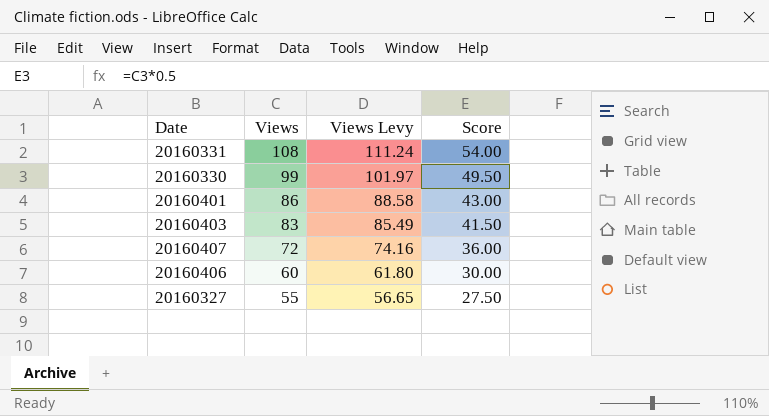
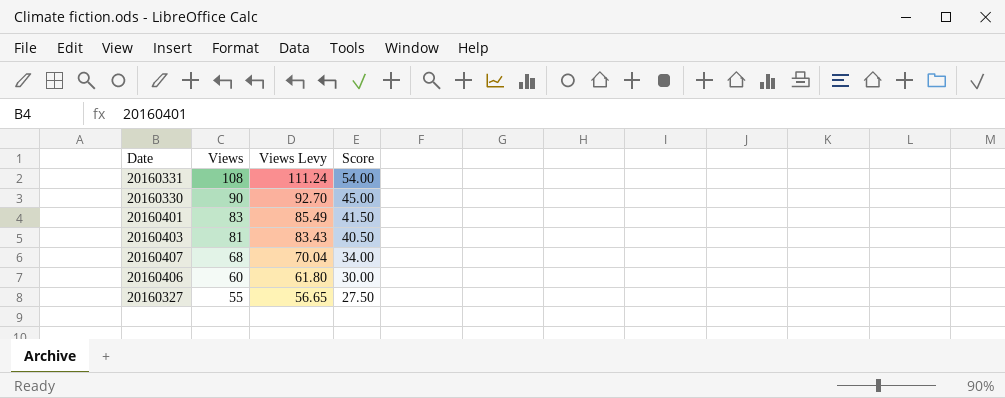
20160330 | Views: 99 -> 90
20160330 | Views Levy: 101.97 -> 92.70
20160330 | Score: 49.50 -> 45.00
20160401 | Views: 86 -> 83
20160401 | Views Levy: 88.58 -> 85.49
20160401 | Score: 43.00 -> 41.50
20160403 | Views: 83 -> 81
20160403 | Views Levy: 85.49 -> 83.43
20160403 | Score: 41.50 -> 40.50
20160407 | Views: 72 -> 68
20160407 | Views Levy: 74.16 -> 70.04
20160407 | Score: 36.00 -> 34.00

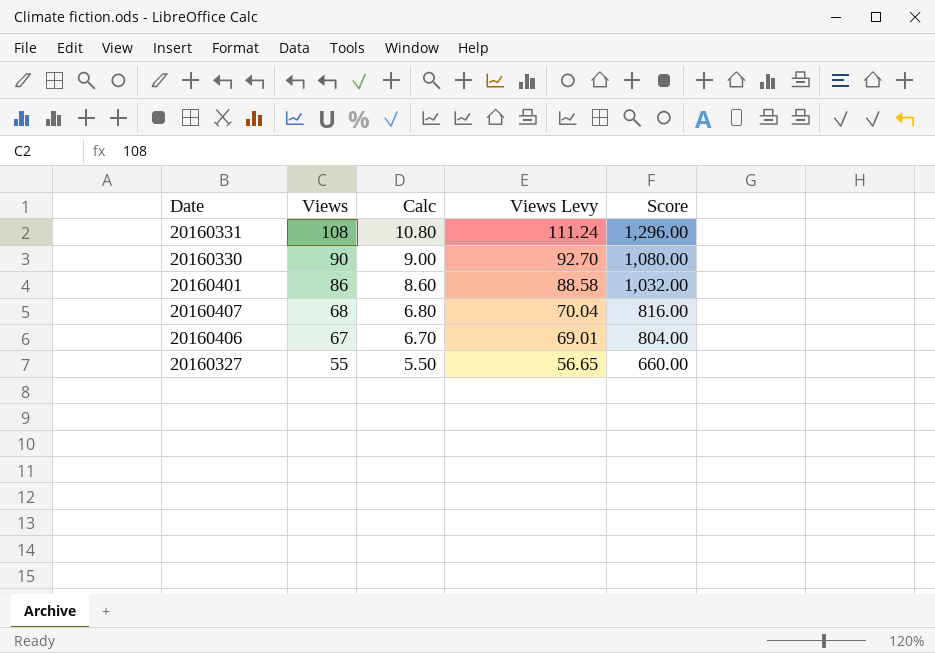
column Calc | formula: none -> [Views] * 0.1
column Score | formula: [Views] * 0.5 -> [Views] * 12
row 20160403: 81 | 83.43 | 40.50 -> none
20160401 | Views: 83 -> 86
20160401 | Views Levy: 85.49 -> 88.58
20160406 | Views: 60 -> 67
20160406 | Views Levy: 61.80 -> 69.01

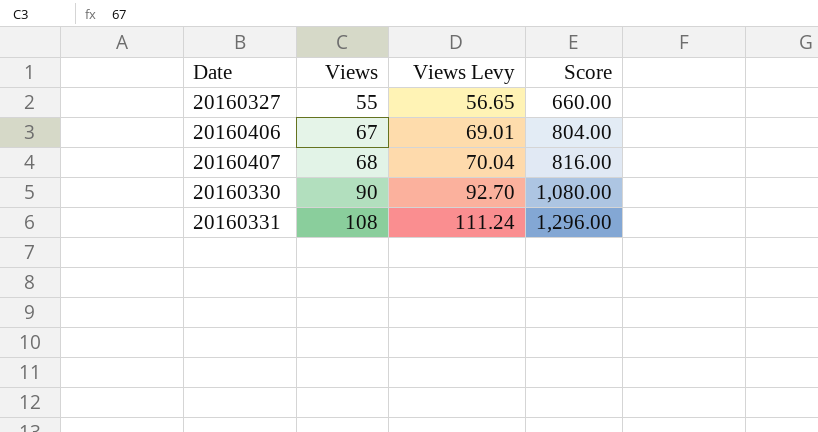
row order: Views descending -> Views ascending
column Calc | formula: [Views] * 0.1 -> none
row 20160401: 86 | 8.60 | 88.58 | 1,032.00 -> none

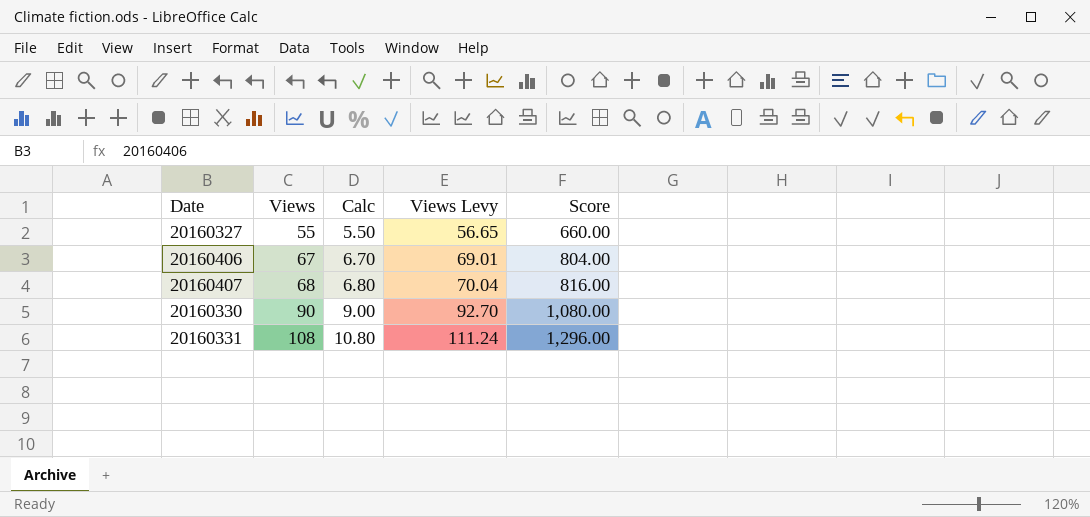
column Calc | formula: none -> [Views] * 0.1

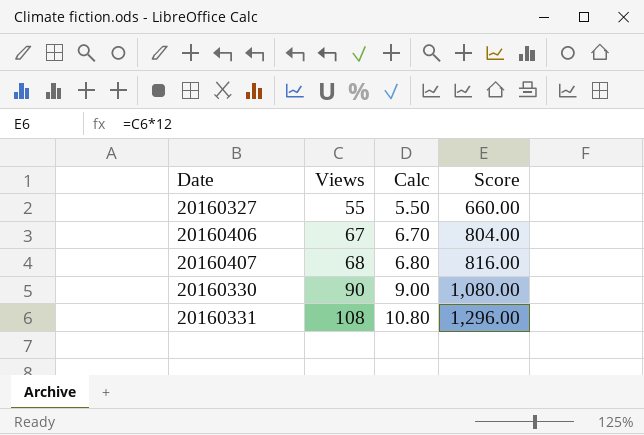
column Views Levy | formula: [Views] * 1.03 -> none

